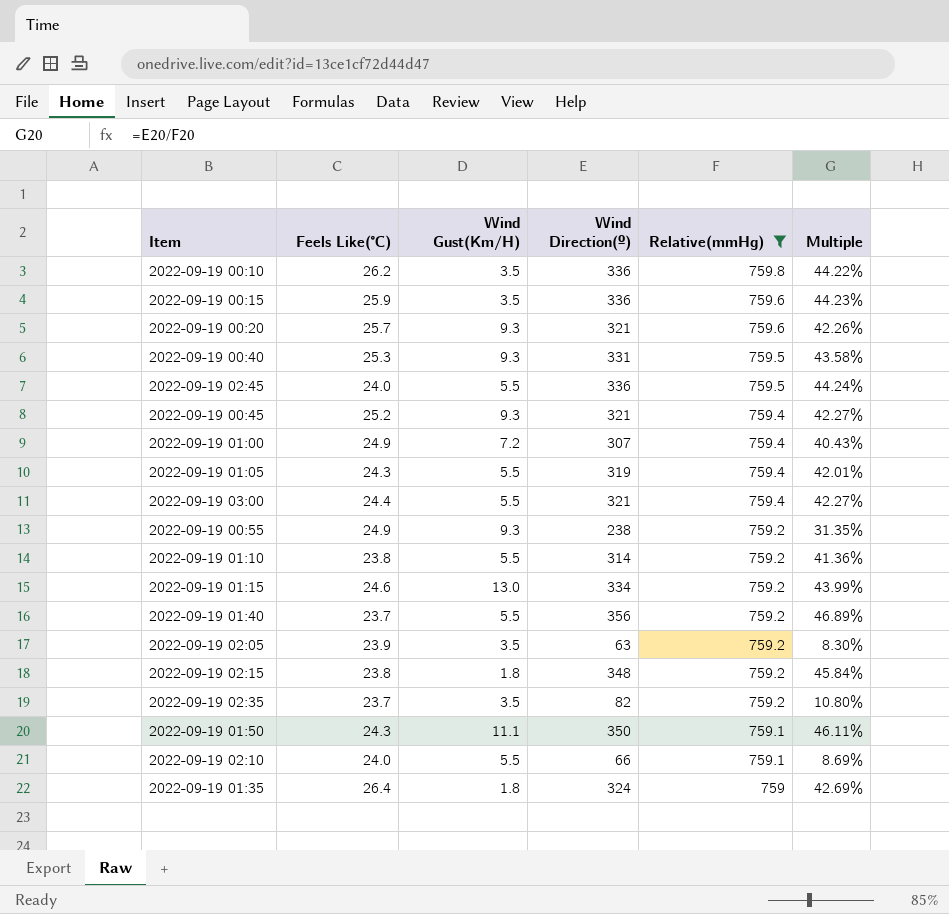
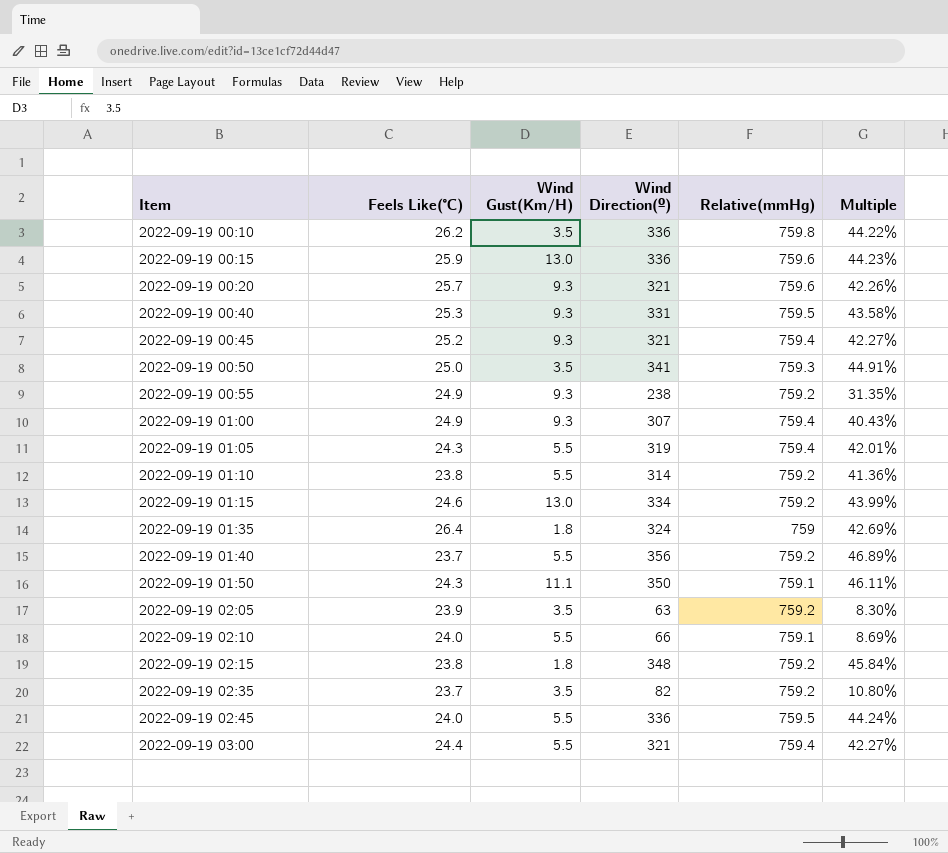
filter: Relative(mmHg) != 759.3 -> none
row order: Relative(mmHg) descending -> Item ascending
2022-09-19 00:15 | Wind Gust(Km/H): 3.5 -> 13.0
2022-09-19 01:00 | Wind Gust(Km/H): 7.2 -> 9.3

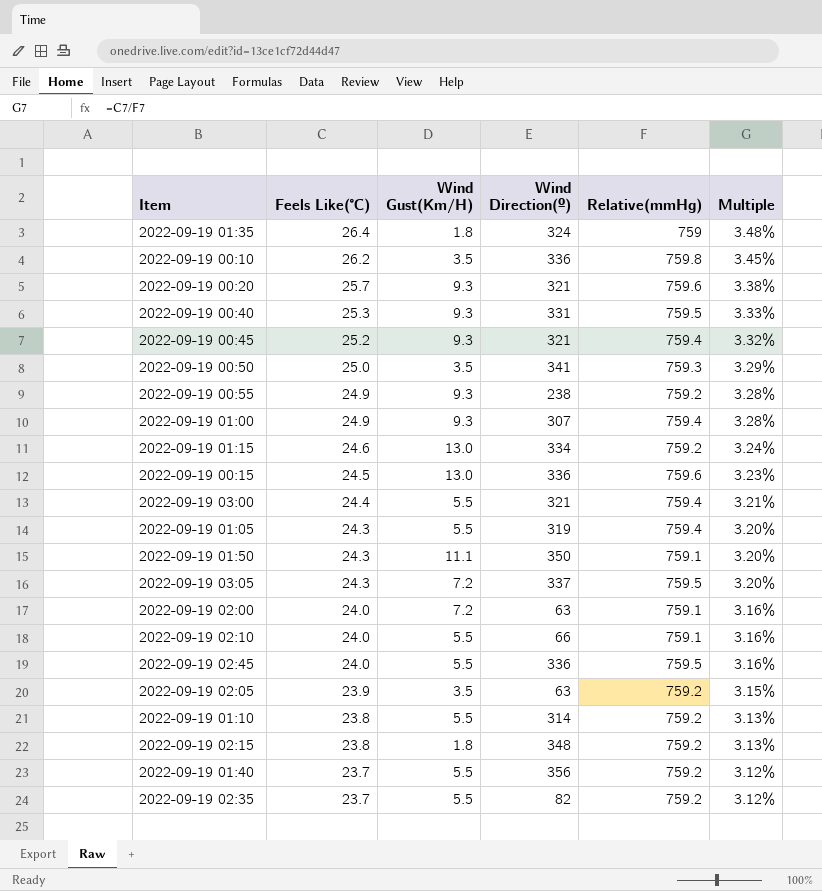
row order: Item ascending -> Feels Like(℃) descending
column Multiple | formula: [Wind Direction(º)] / [Relative(mmHg)] -> [Feels Like(℃)] / [Relative(mmHg)]
2022-09-19 00:15 | Feels Like(℃): 25.9 -> 24.5
row 2022-09-19 03:05: none -> 24.3 | 7.2 | 337 | 759.5 | 3.20%
row 2022-09-19 02:00: none -> 24.0 | 7.2 | 63 | 759.1 | 3.16%
2022-09-19 02:35 | Wind Gust(Km/H): 3.5 -> 5.5

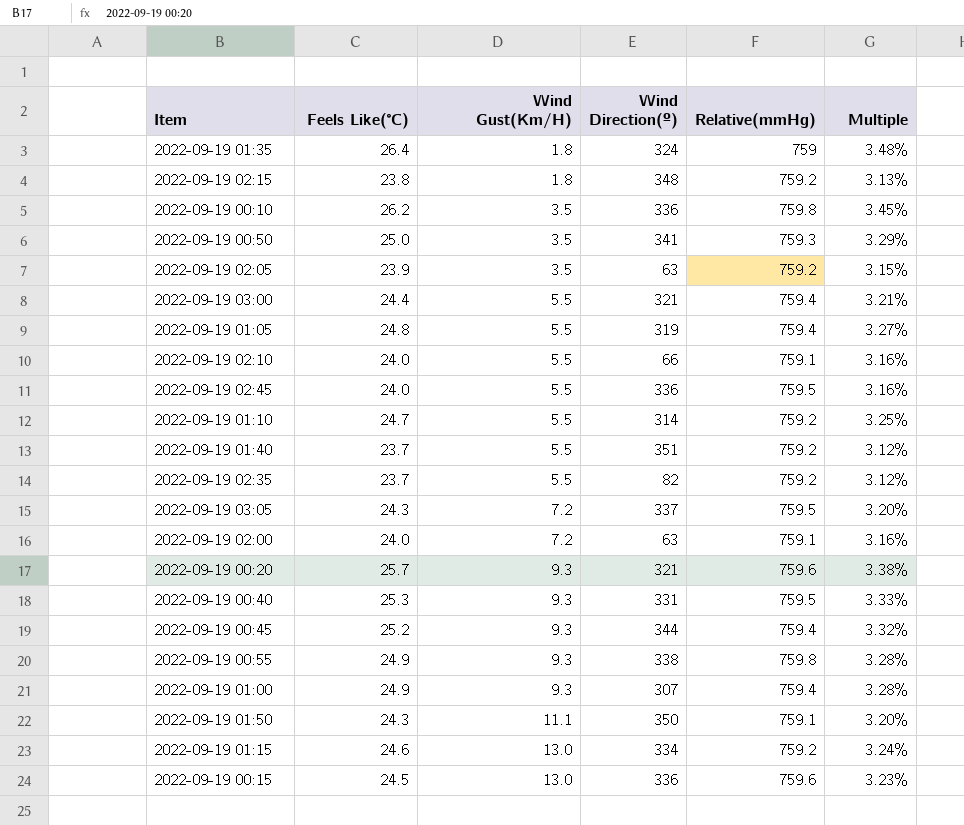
row order: Feels Like(℃) descending -> Wind Gust(Km/H) ascending
2022-09-19 01:05 | Feels Like(℃): 24.3 -> 24.8
2022-09-19 01:05 | Multiple: 3.20% -> 3.27%
2022-09-19 01:10 | Feels Like(℃): 23.8 -> 24.7
2022-09-19 01:10 | Multiple: 3.13% -> 3.25%
2022-09-19 01:40 | Wind Direction(º): 356 -> 351
2022-09-19 00:45 | Wind Direction(º): 321 -> 344
2022-09-19 00:55 | Wind Direction(º): 238 -> 338
2022-09-19 00:55 | Relative(mmHg): 759.2 -> 759.8

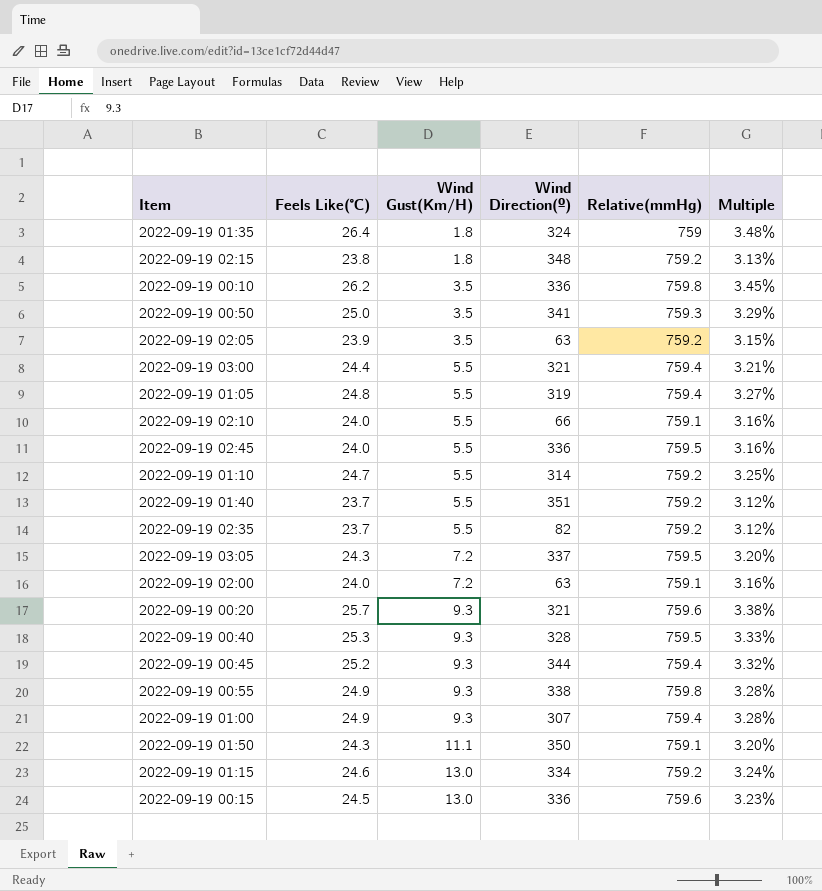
2022-09-19 00:40 | Wind Direction(º): 331 -> 328

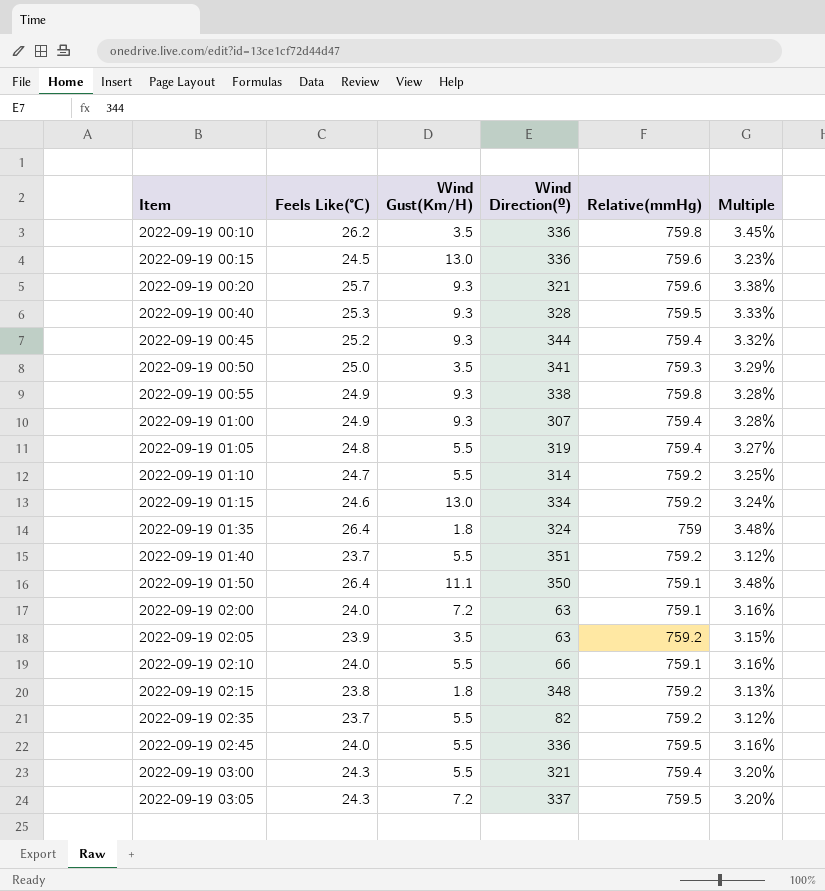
row order: Wind Gust(Km/H) ascending -> Item ascending
2022-09-19 01:50 | Feels Like(℃): 24.3 -> 26.4
2022-09-19 01:50 | Multiple: 3.20% -> 3.48%
2022-09-19 03:00 | Feels Like(℃): 24.4 -> 24.3
2022-09-19 03:00 | Multiple: 3.21% -> 3.20%

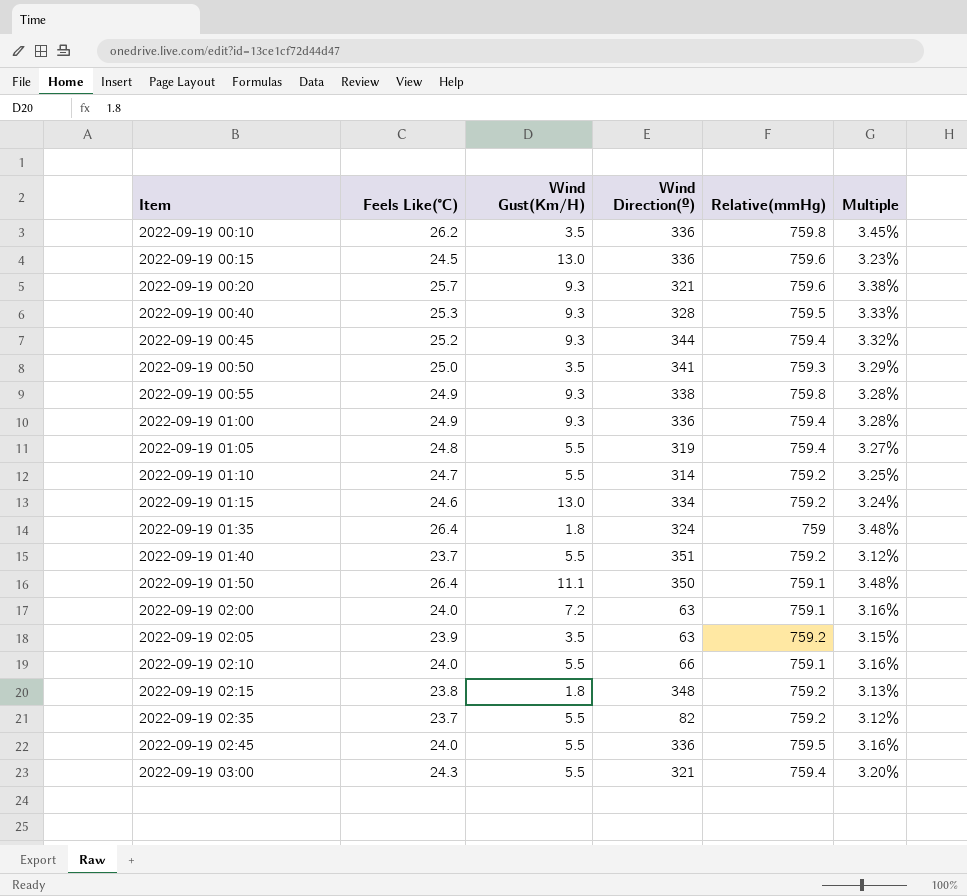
row 2022-09-19 03:05: 24.3 | 7.2 | 337 | 759.5 | 3.20% -> none
2022-09-19 01:00 | Wind Direction(º): 307 -> 336

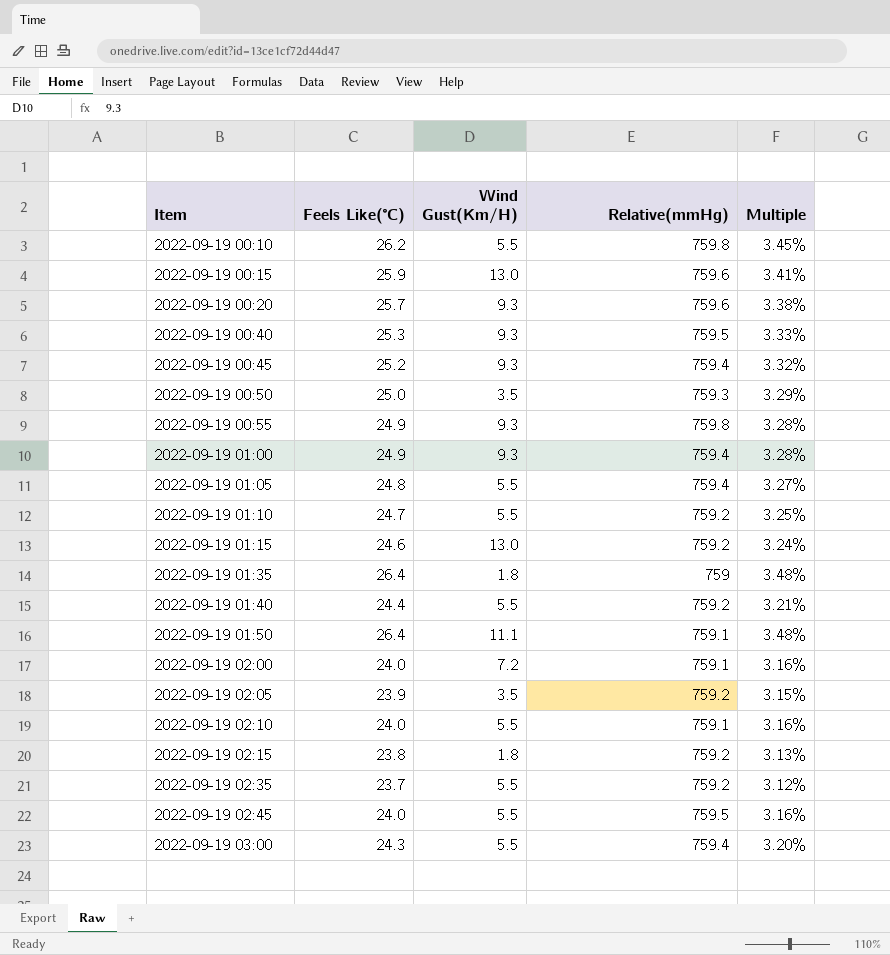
column Wind Direction(º) | position: 4 -> none
2022-09-19 00:10 | Wind Gust(Km/H): 3.5 -> 5.5
2022-09-19 00:15 | Feels Like(℃): 24.5 -> 25.9
2022-09-19 00:15 | Multiple: 3.23% -> 3.41%
2022-09-19 01:40 | Feels Like(℃): 23.7 -> 24.4
2022-09-19 01:40 | Multiple: 3.12% -> 3.21%

